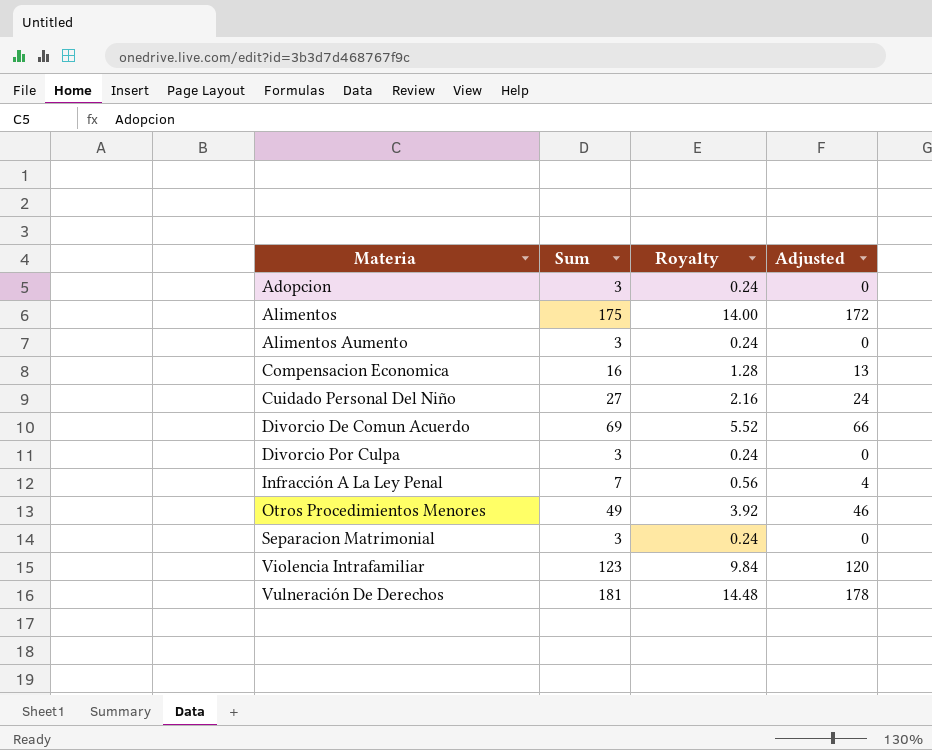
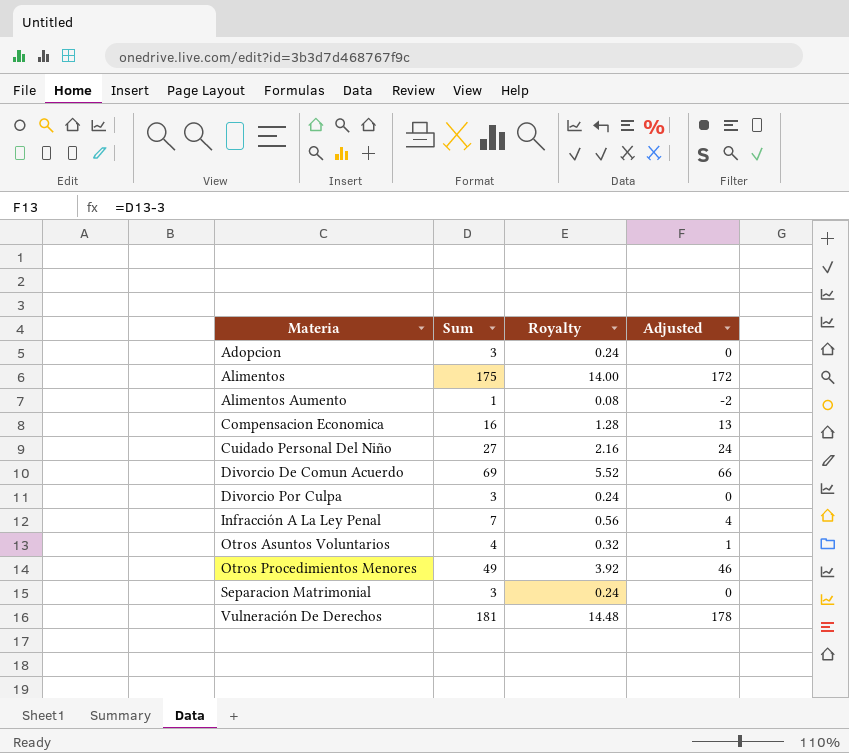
row Violencia Intrafamiliar: 123 | 9.84 | 120 -> none
Alimentos Aumento | Sum: 3 -> 1
Alimentos Aumento | Royalty: 0.24 -> 0.08
Alimentos Aumento | Adjusted: 0 -> -2
row Otros Asuntos Voluntarios: none -> 4 | 0.32 | 1

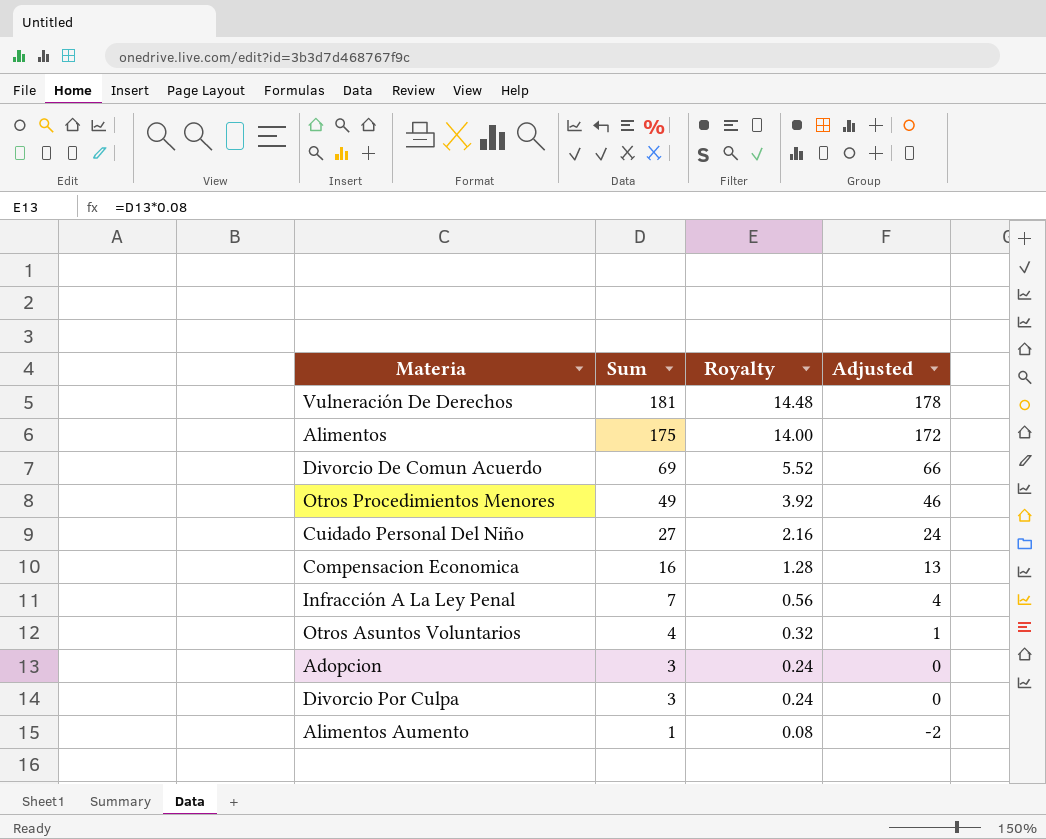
row order: Materia ascending -> Sum descending
row Separacion Matrimonial: 3 | 0.24 | 0 -> none

